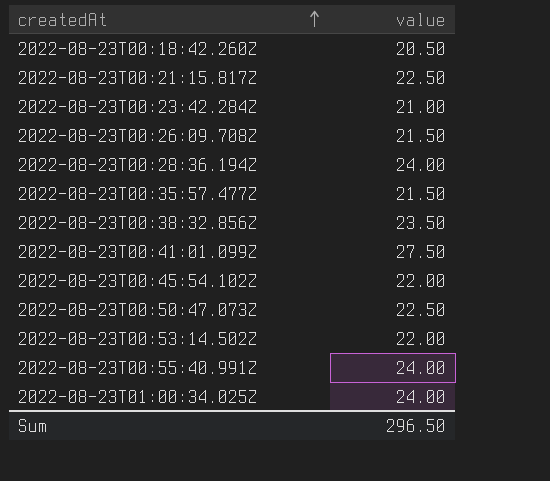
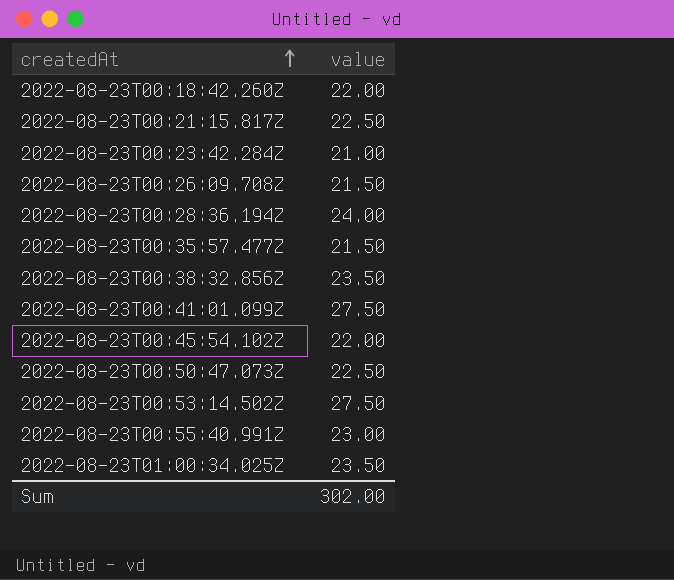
2022-08-23T00:18:42.260Z | value: 20.50 -> 22.00
2022-08-23T00:53:14.502Z | value: 22.00 -> 27.50
2022-08-23T00:55:40.991Z | value: 24.00 -> 23.00
2022-08-23T01:00:34.025Z | value: 24.00 -> 23.50
Sum | value: 296.50 -> 302.00

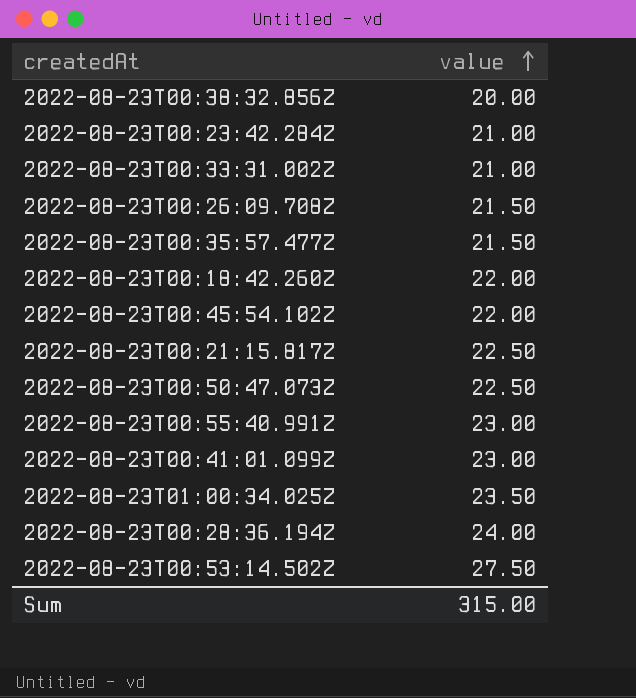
row order: createdAt ascending -> value ascending
2022-08-23T00:38:32.856Z | value: 23.50 -> 20.00
row 2022-08-23T00:33:31.002Z: none -> 21.00
2022-08-23T00:41:01.099Z | value: 27.50 -> 23.00
Sum | value: 302.00 -> 315.00

